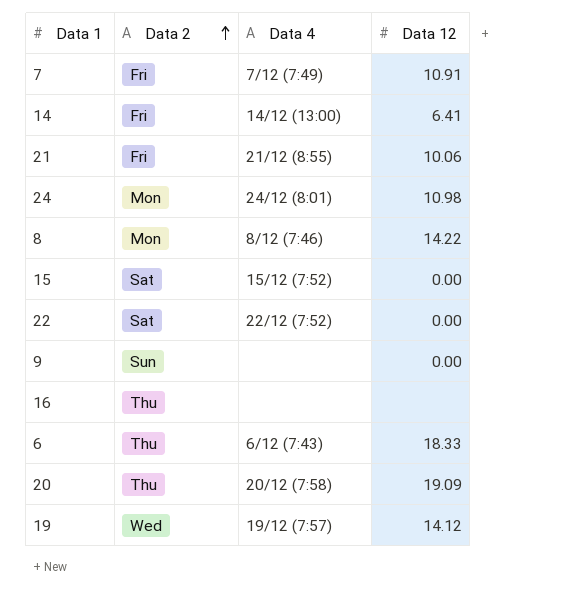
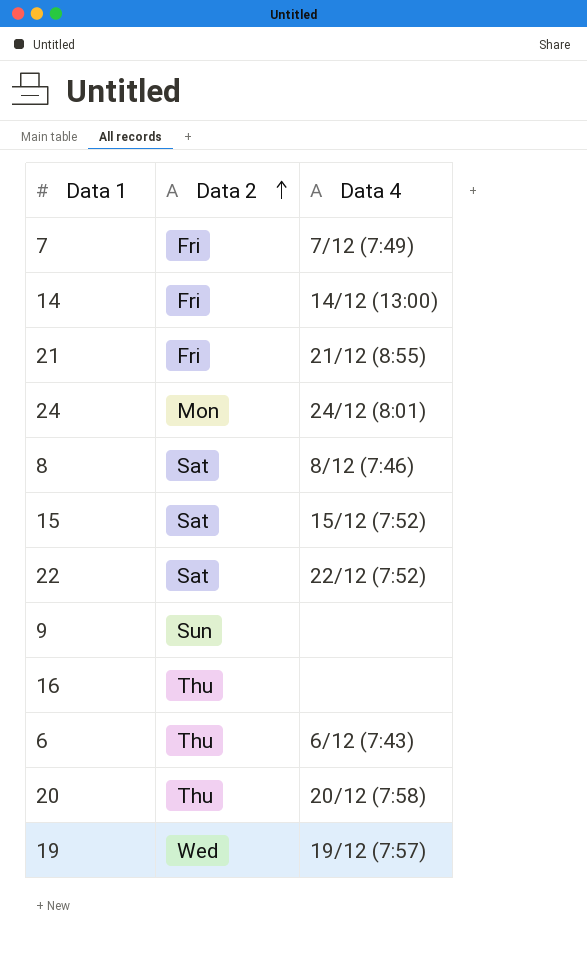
column Data 12 | position: 4 -> none
8 | Data 2: Mon -> Sat

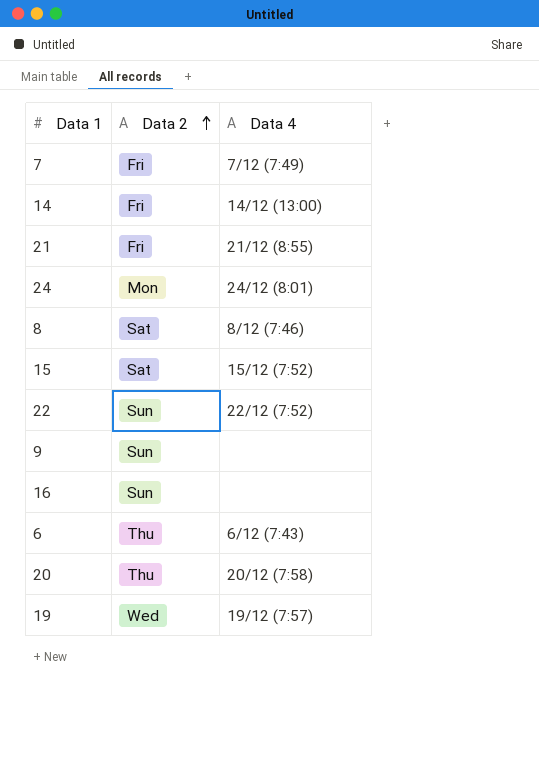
22 | Data 2: Sat -> Sun
16 | Data 2: Thu -> Sun

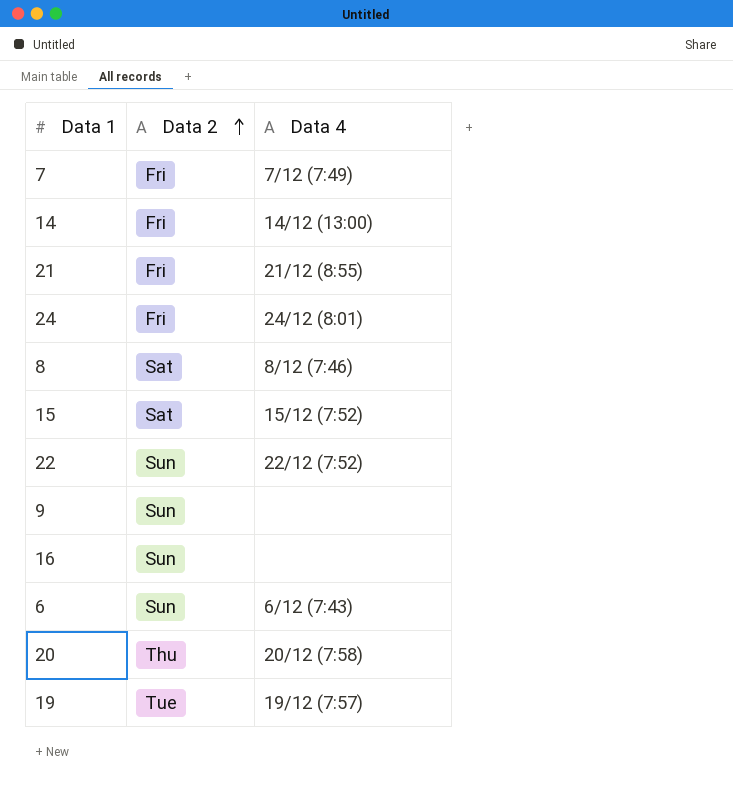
24 | Data 2: Mon -> Fri
6 | Data 2: Thu -> Sun
19 | Data 2: Wed -> Tue

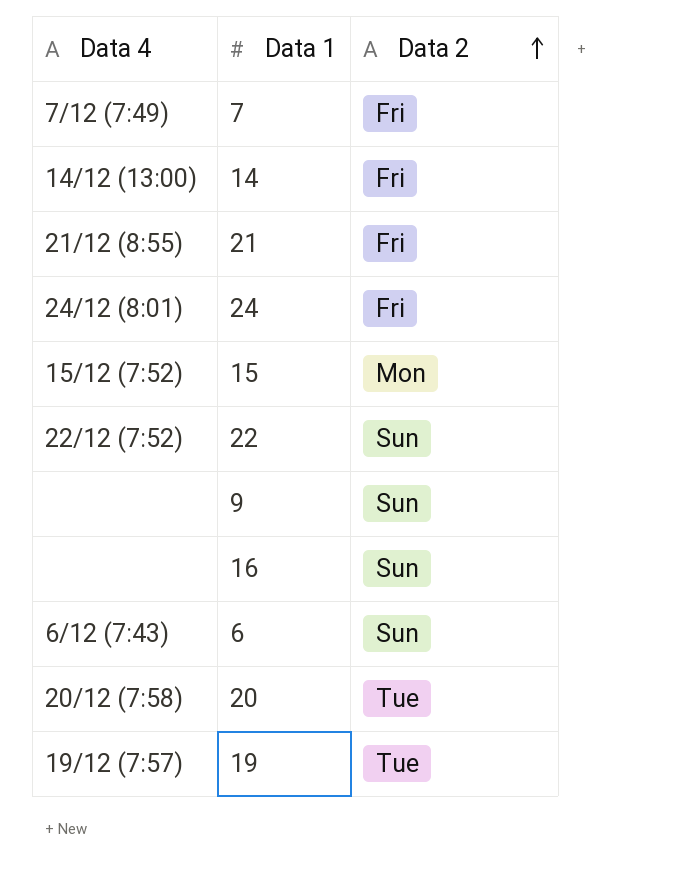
column Data 4 | position: 3 -> 1
row 8: Sat | 8/12 (7:46) -> none
15 | Data 2: Sat -> Mon
20 | Data 2: Thu -> Tue

